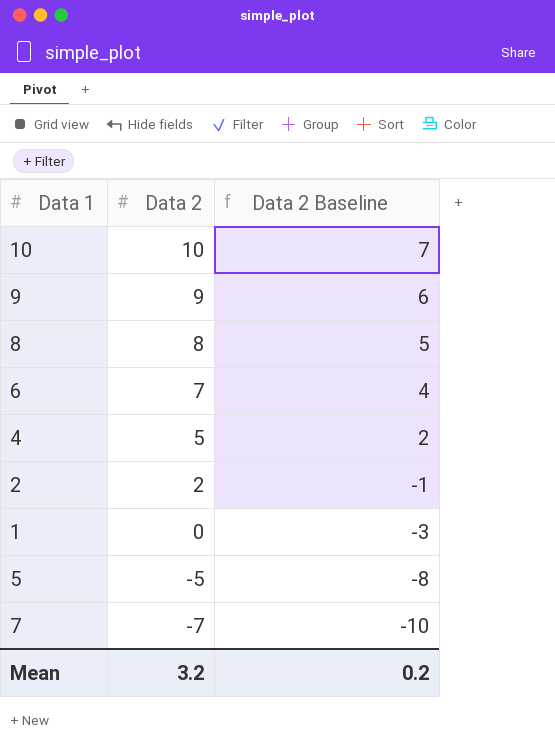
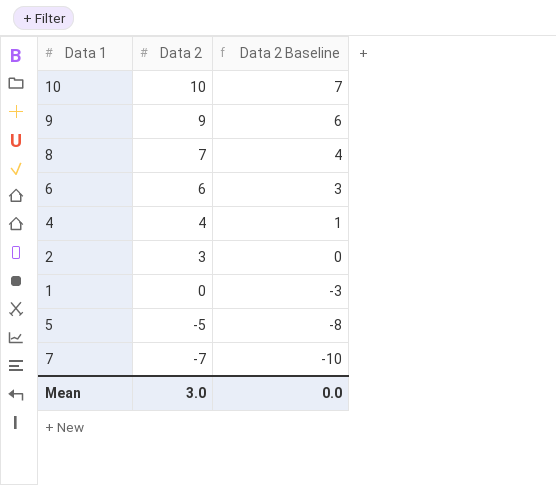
8 | Data 2: 8 -> 7
8 | Data 2 Baseline: 5 -> 4
6 | Data 2: 7 -> 6
6 | Data 2 Baseline: 4 -> 3
4 | Data 2: 5 -> 4
4 | Data 2 Baseline: 2 -> 1
2 | Data 2: 2 -> 3
2 | Data 2 Baseline: -1 -> 0
Mean | Data 2: 3.2 -> 3.0
Mean | Data 2 Baseline: 0.2 -> 0.0

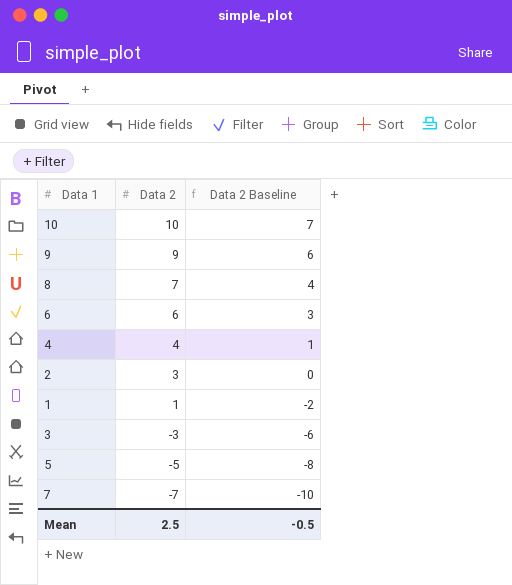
1 | Data 2: 0 -> 1
1 | Data 2 Baseline: -3 -> -2
row 3: none -> -3 | -6
Mean | Data 2: 3.0 -> 2.5
Mean | Data 2 Baseline: 0.0 -> -0.5

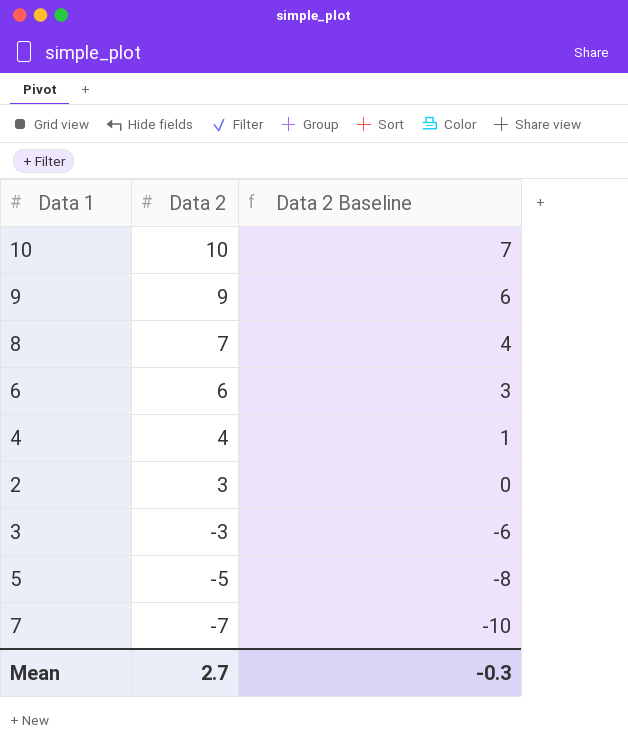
row 1: 1 | -2 -> none
Mean | Data 2: 2.5 -> 2.7
Mean | Data 2 Baseline: -0.5 -> -0.3

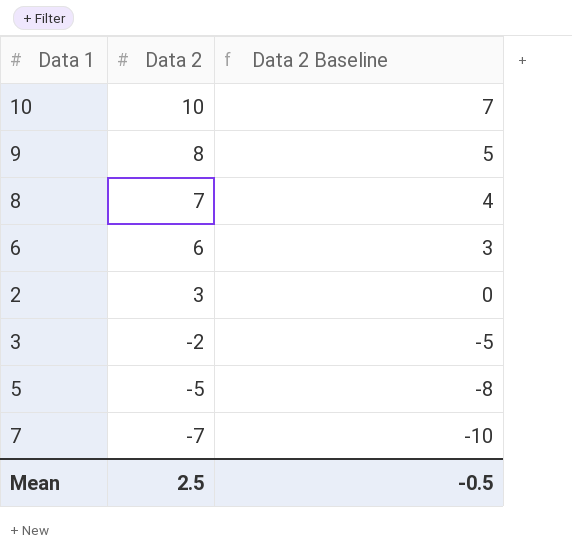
row 4: 4 | 1 -> none
9 | Data 2: 9 -> 8
9 | Data 2 Baseline: 6 -> 5
3 | Data 2: -3 -> -2
3 | Data 2 Baseline: -6 -> -5
Mean | Data 2: 2.7 -> 2.5
Mean | Data 2 Baseline: -0.3 -> -0.5

